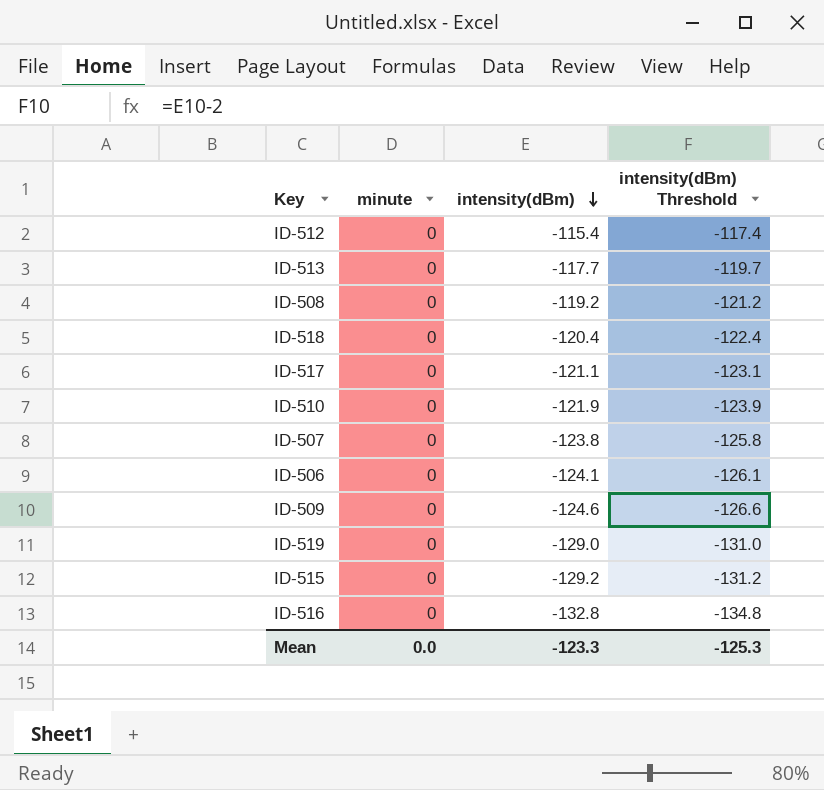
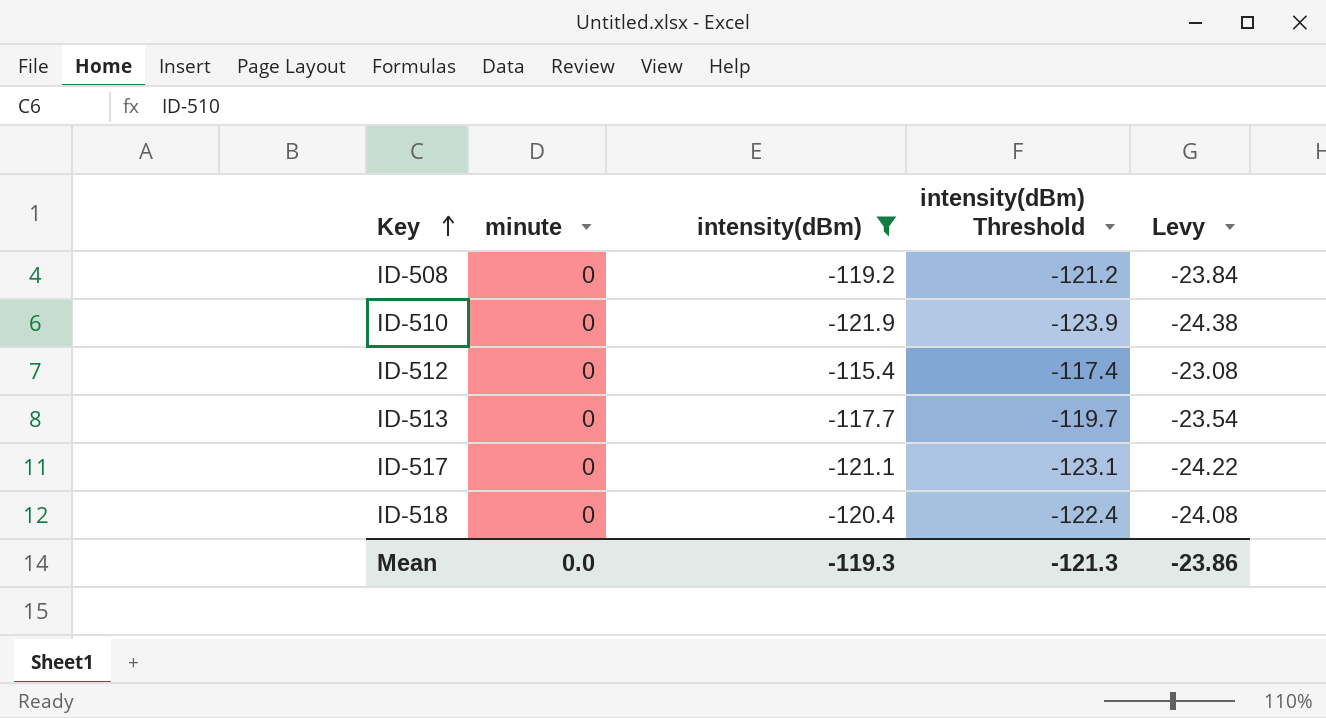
filter: none -> intensity(dBm) >= -121.9
row order: intensity(dBm) descending -> Key ascending
column Levy | formula: none -> [intensity(dBm)] * 0.2
Mean | intensity(dBm): -123.3 -> -119.3
Mean | intensity(dBm) Threshold: -125.3 -> -121.3

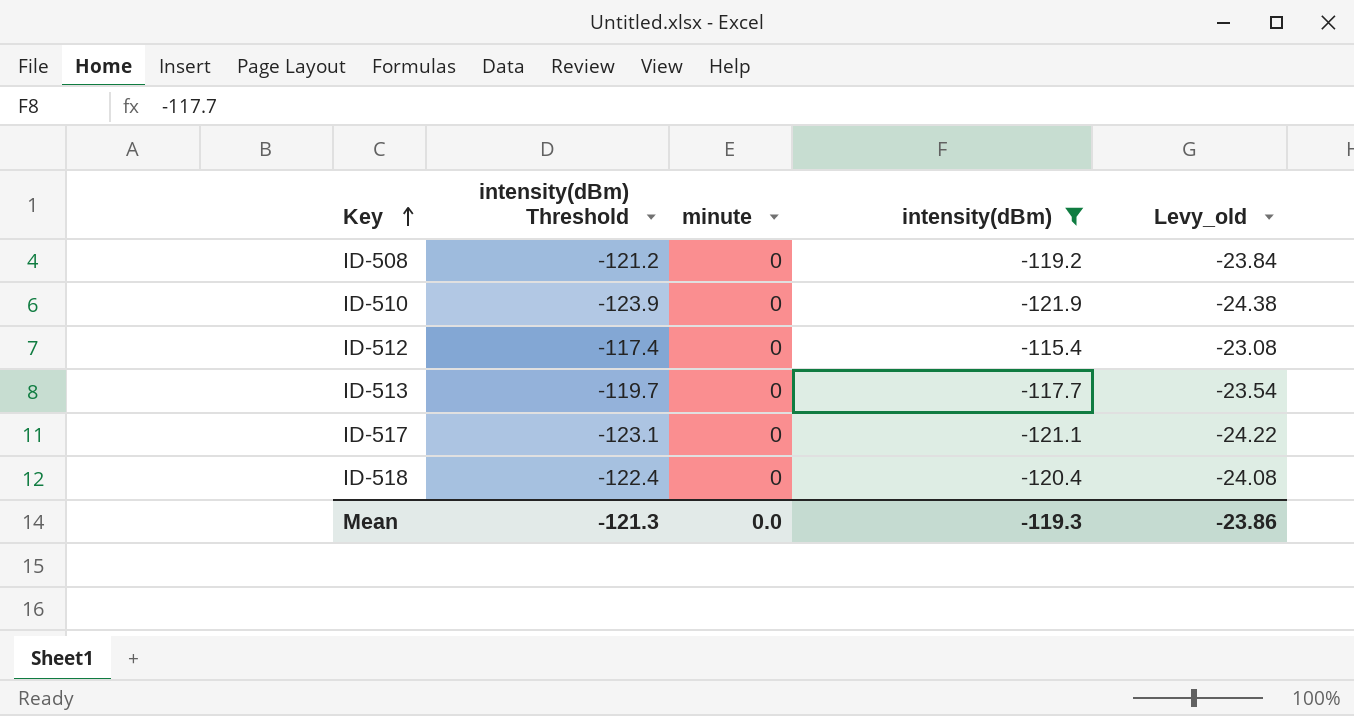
column intensity(dBm) Threshold | position: 4 -> 2
column name: Levy -> Levy_old

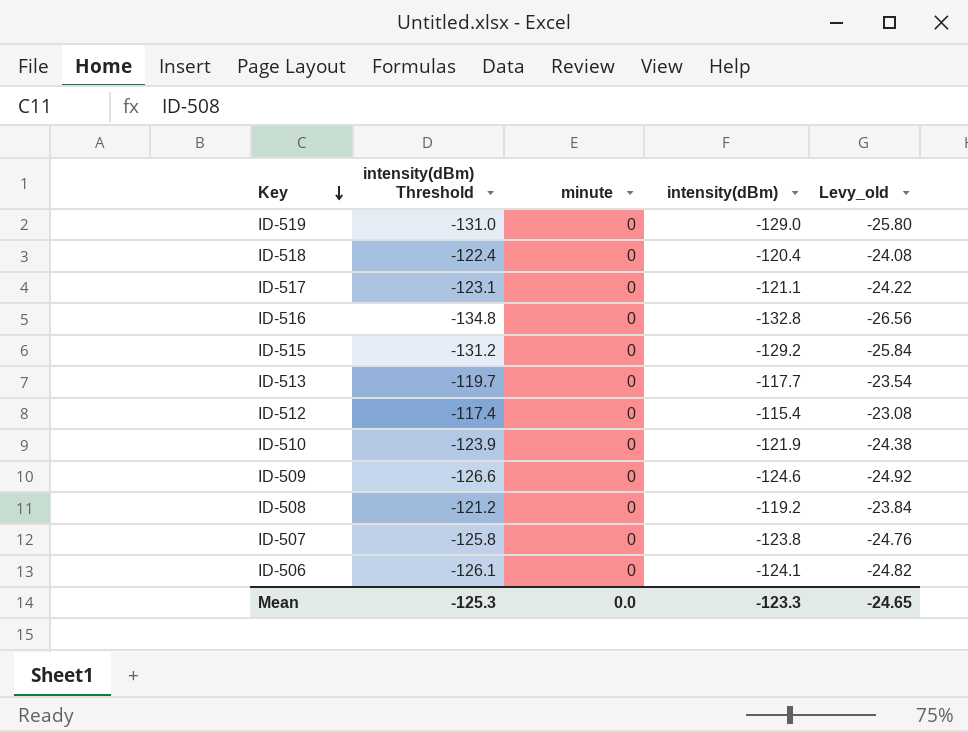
filter: intensity(dBm) >= -121.9 -> none
row order: Key ascending -> Key descending
Mean | intensity(dBm) Threshold: -121.3 -> -125.3
Mean | intensity(dBm): -119.3 -> -123.3
Mean | Levy_old: -23.86 -> -24.65

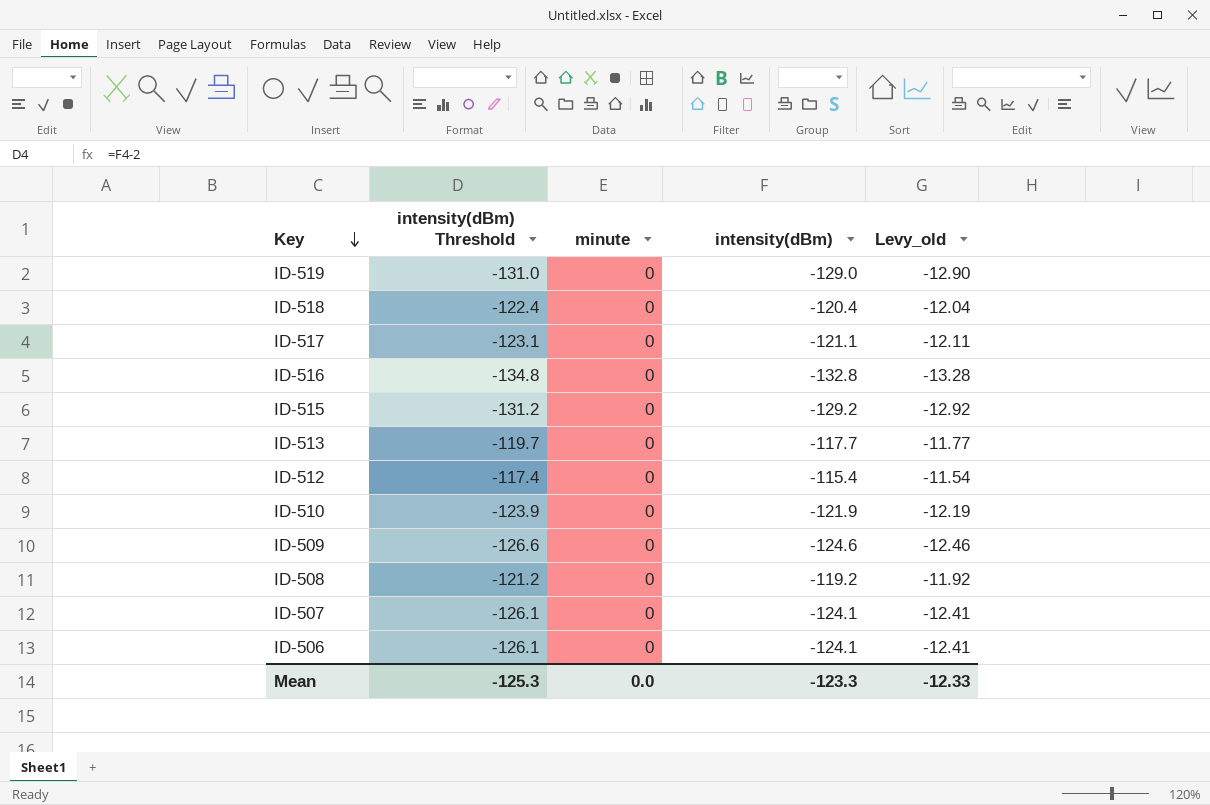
column Levy_old | formula: [intensity(dBm)] * 0.2 -> [intensity(dBm)] * 0.1
ID-507 | intensity(dBm) Threshold: -125.8 -> -126.1
ID-507 | intensity(dBm): -123.8 -> -124.1
Mean | Levy_old: -24.65 -> -12.33

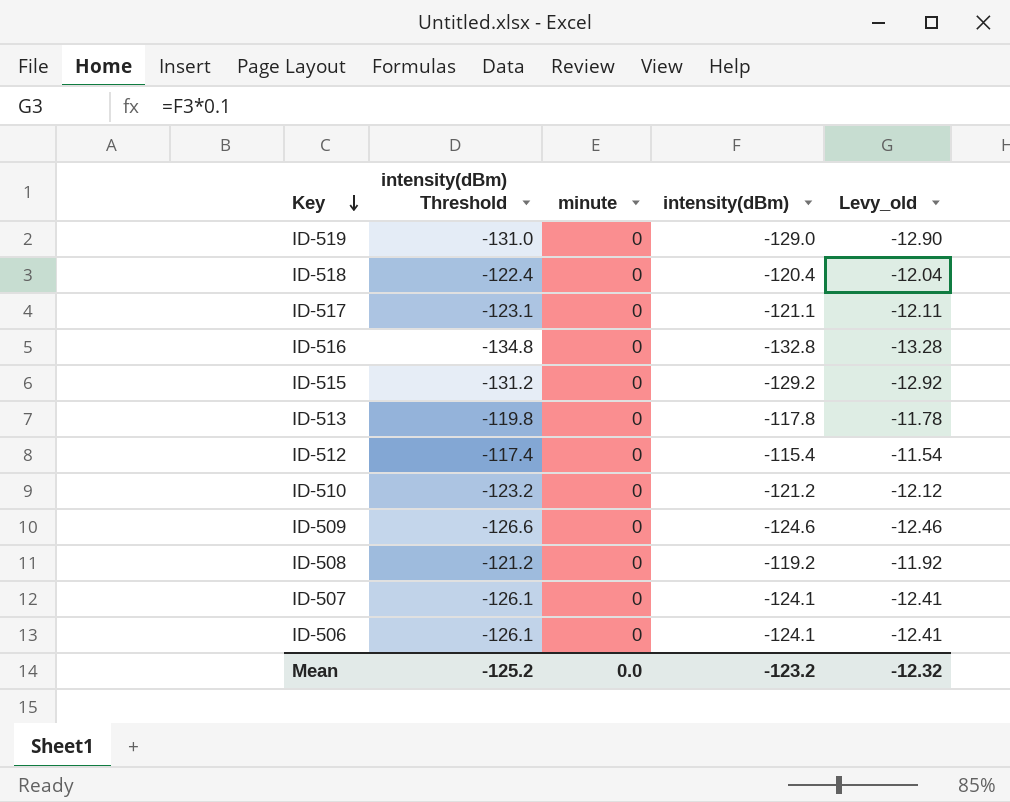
ID-513 | intensity(dBm) Threshold: -119.7 -> -119.8
ID-513 | intensity(dBm): -117.7 -> -117.8
ID-513 | Levy_old: -11.77 -> -11.78
ID-510 | intensity(dBm) Threshold: -123.9 -> -123.2
ID-510 | intensity(dBm): -121.9 -> -121.2
ID-510 | Levy_old: -12.19 -> -12.12
Mean | intensity(dBm) Threshold: -125.3 -> -125.2
Mean | intensity(dBm): -123.3 -> -123.2
Mean | Levy_old: -12.33 -> -12.32

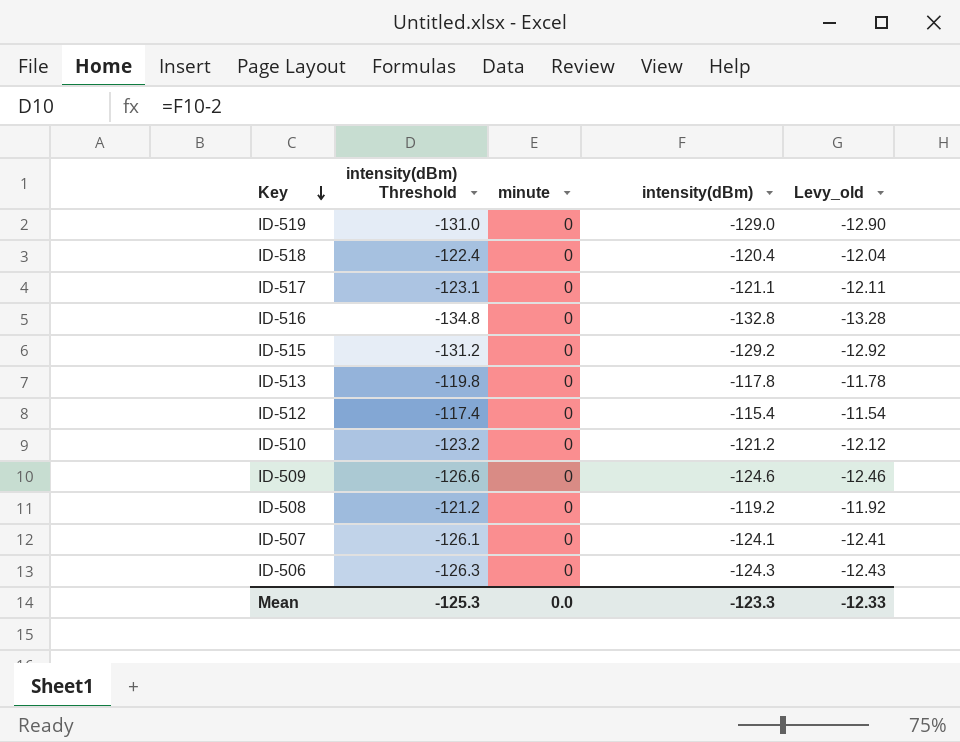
ID-506 | intensity(dBm) Threshold: -126.1 -> -126.3
ID-506 | intensity(dBm): -124.1 -> -124.3
ID-506 | Levy_old: -12.41 -> -12.43
Mean | intensity(dBm) Threshold: -125.2 -> -125.3
Mean | intensity(dBm): -123.2 -> -123.3
Mean | Levy_old: -12.32 -> -12.33

